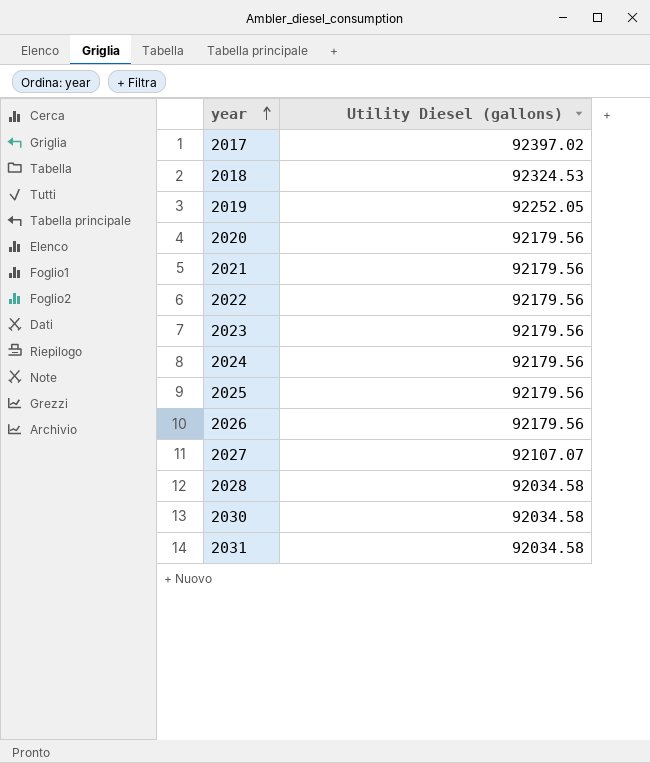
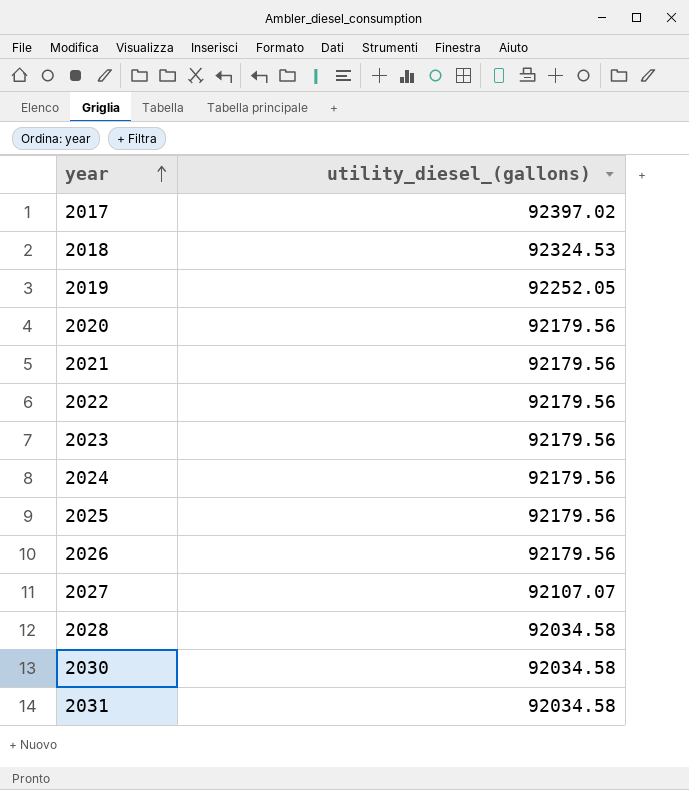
column name: Utility Diesel (gallons) -> utility_diesel_(gallons)

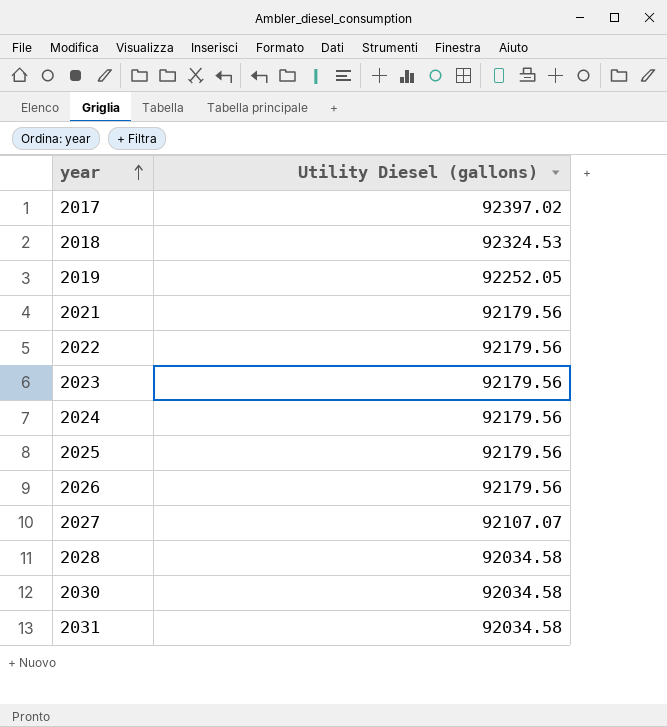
column name: utility_diesel_(gallons) -> Utility Diesel (gallons)
row 2020: 92179.56 -> none

